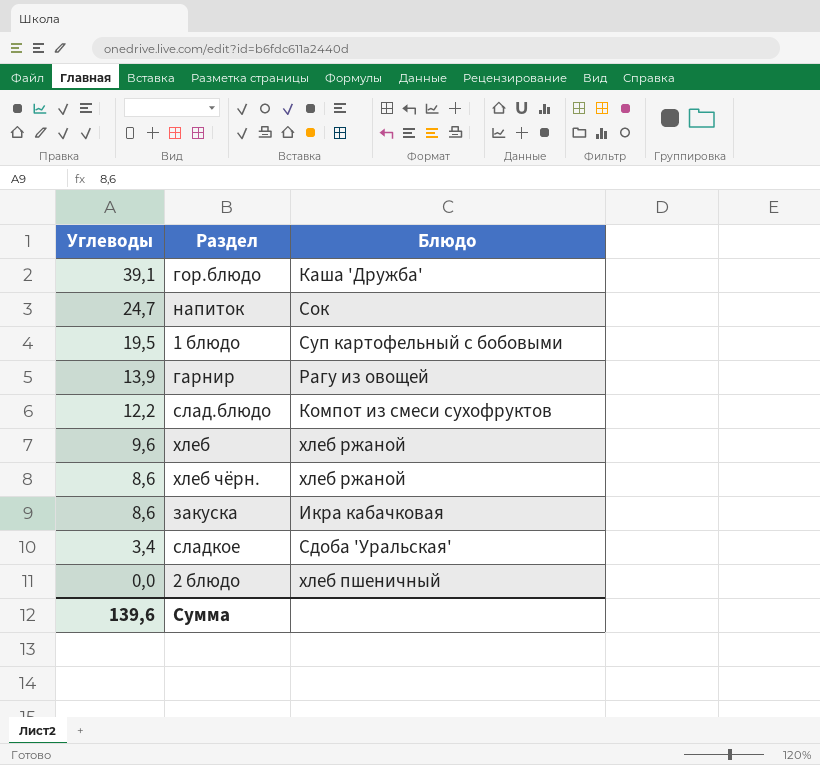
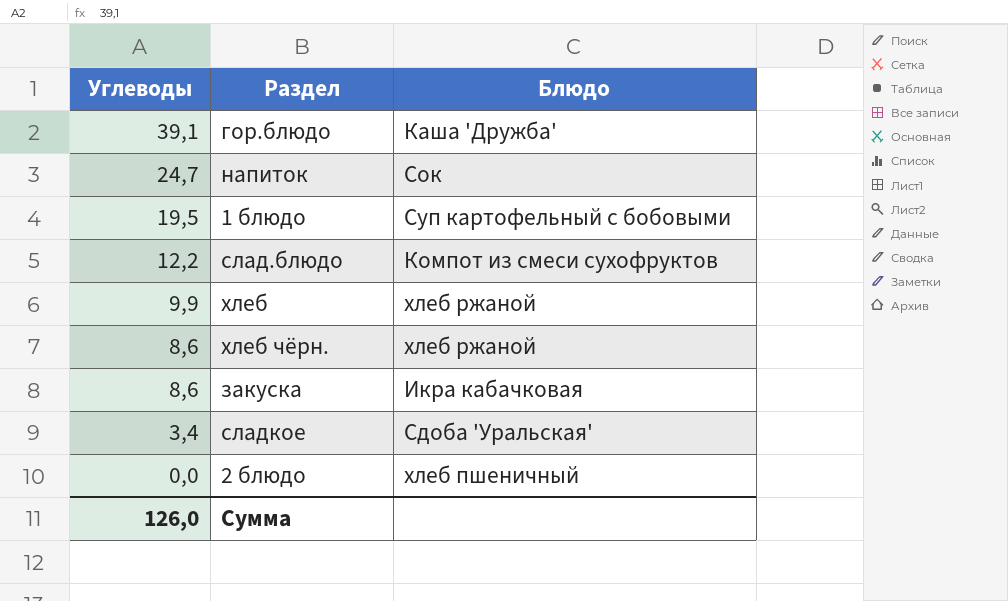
row гарнир: 13,9 | Рагу из овощей -> none
хлеб | Углеводы: 9,6 -> 9,9
Сумма | Углеводы: 139,6 -> 126,0

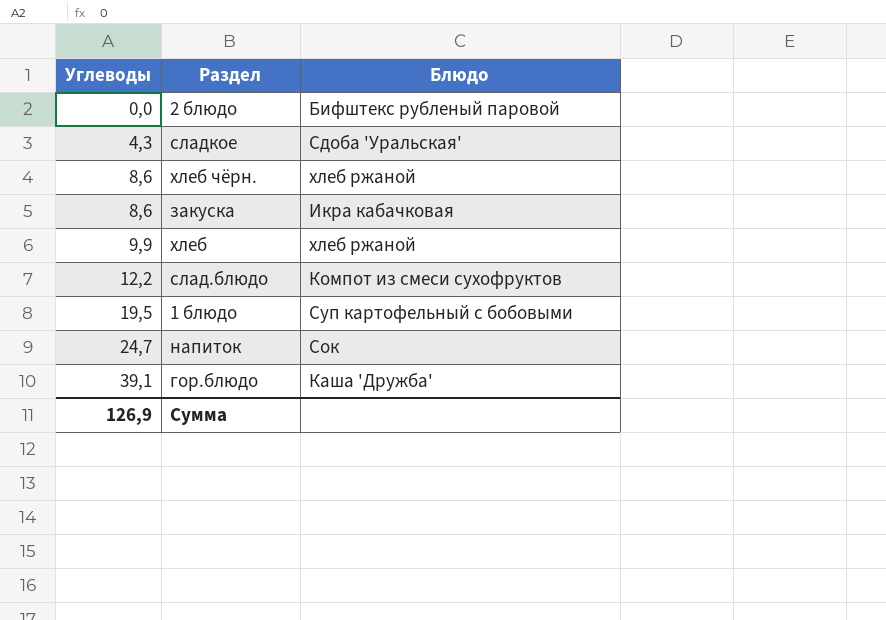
row order: Углеводы descending -> Углеводы ascending
2 блюдо | Блюдо: хлеб пшеничный -> Бифштекс рубленый паровой
сладкое | Углеводы: 3,4 -> 4,3
Сумма | Углеводы: 126,0 -> 126,9

